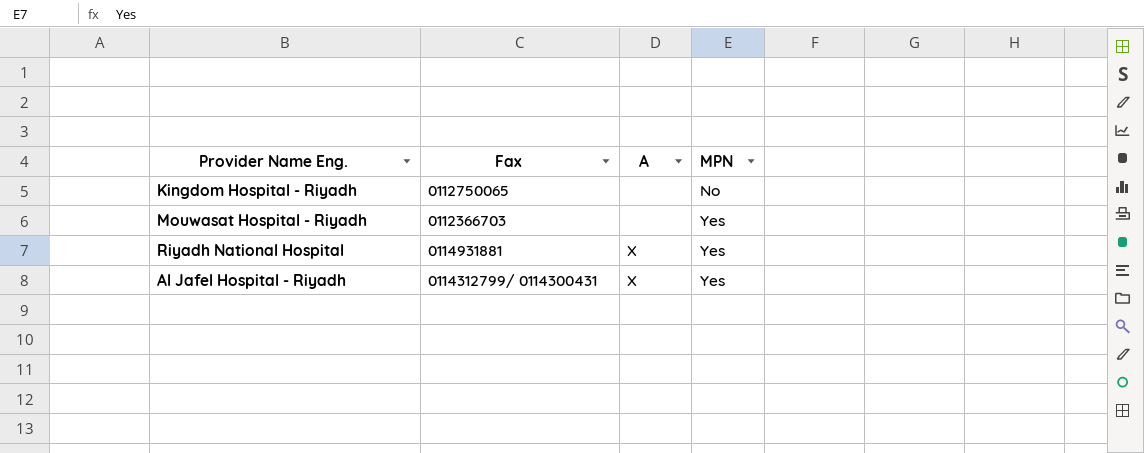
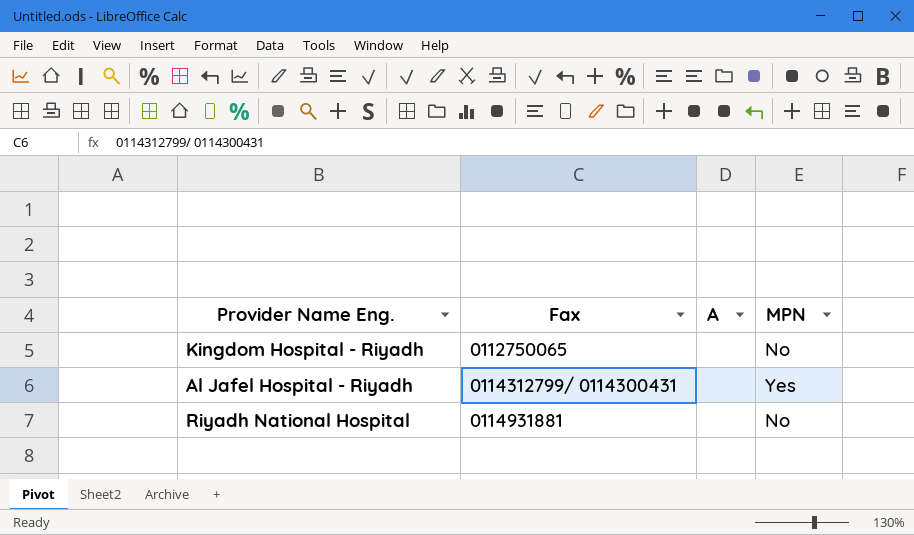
row order: MPN ascending -> Fax ascending
row Mouwasat Hospital - Riyadh: 0112366703 | none | Yes -> none
Al Jafel Hospital - Riyadh | A: X -> none
Riyadh National Hospital | A: X -> none
Riyadh National Hospital | MPN: Yes -> No

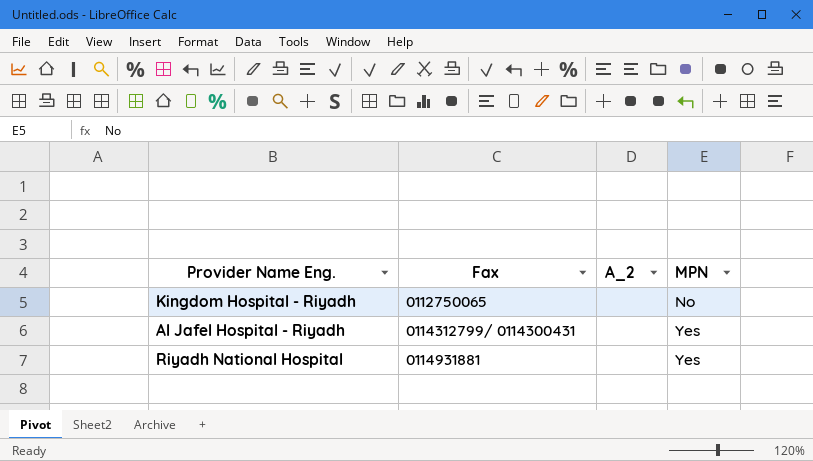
column name: A -> A_2
Riyadh National Hospital | MPN: No -> Yes

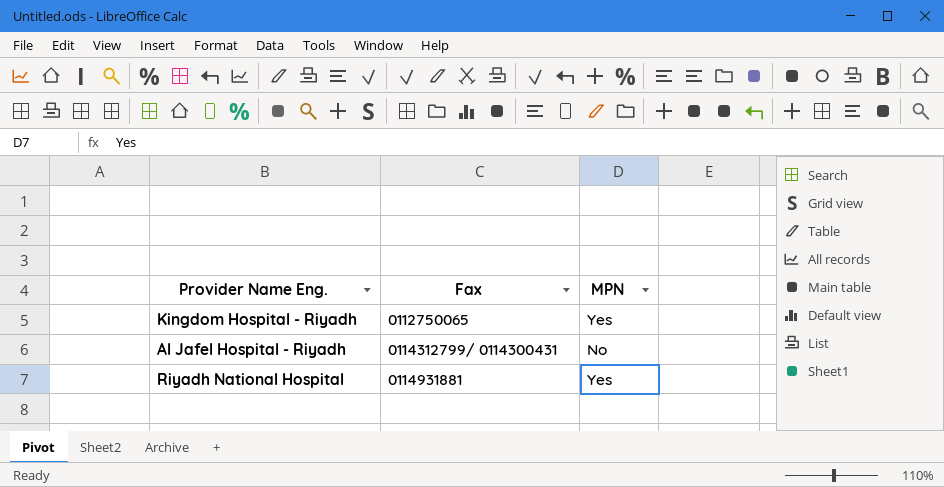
column A_2 | position: 3 -> none
Kingdom Hospital - Riyadh | MPN: No -> Yes
Al Jafel Hospital - Riyadh | MPN: Yes -> No

